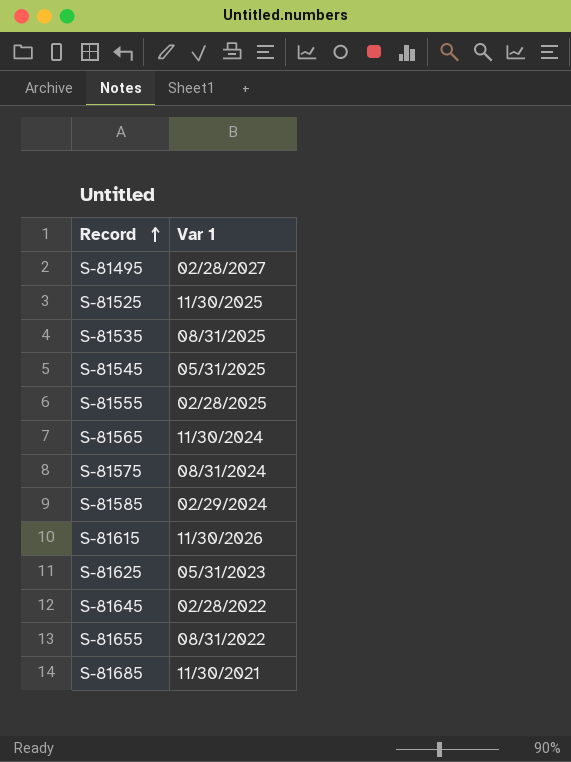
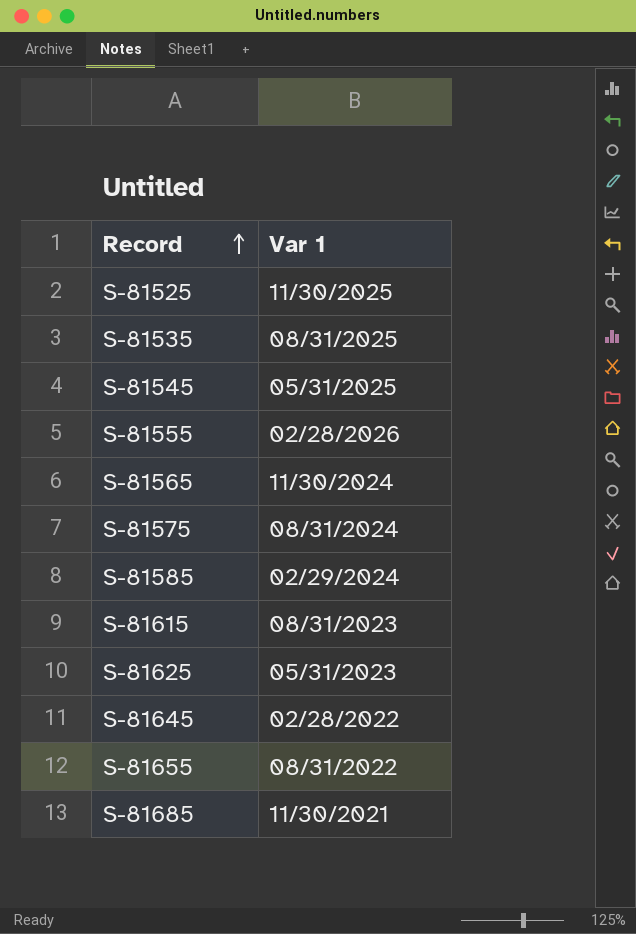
row S-81495: 02/28/2027 -> none
S-81555 | Var 1: 02/28/2025 -> 02/28/2026
S-81615 | Var 1: 11/30/2026 -> 08/31/2023

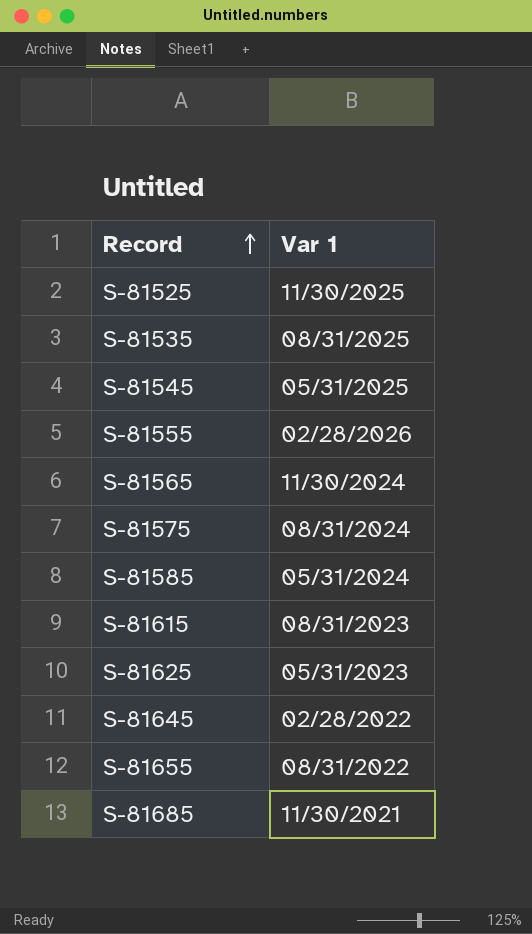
S-81585 | Var 1: 02/29/2024 -> 05/31/2024

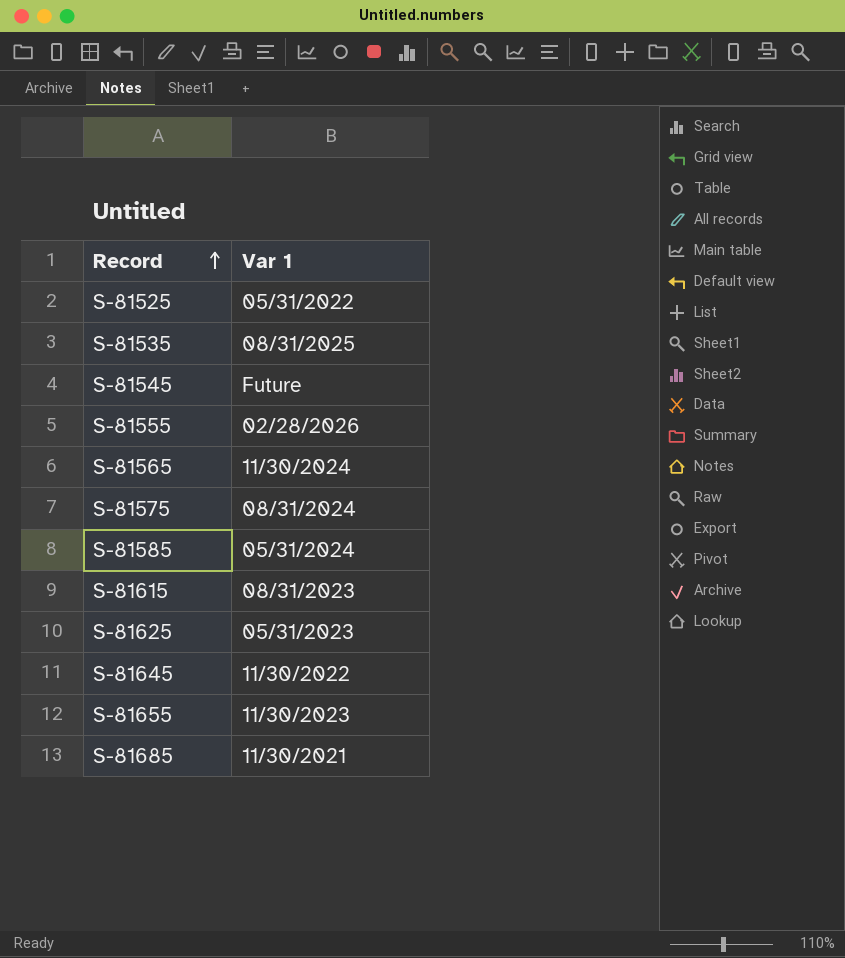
S-81525 | Var 1: 11/30/2025 -> 05/31/2022
S-81545 | Var 1: 05/31/2025 -> Future
S-81645 | Var 1: 02/28/2022 -> 11/30/2022
S-81655 | Var 1: 08/31/2022 -> 11/30/2023

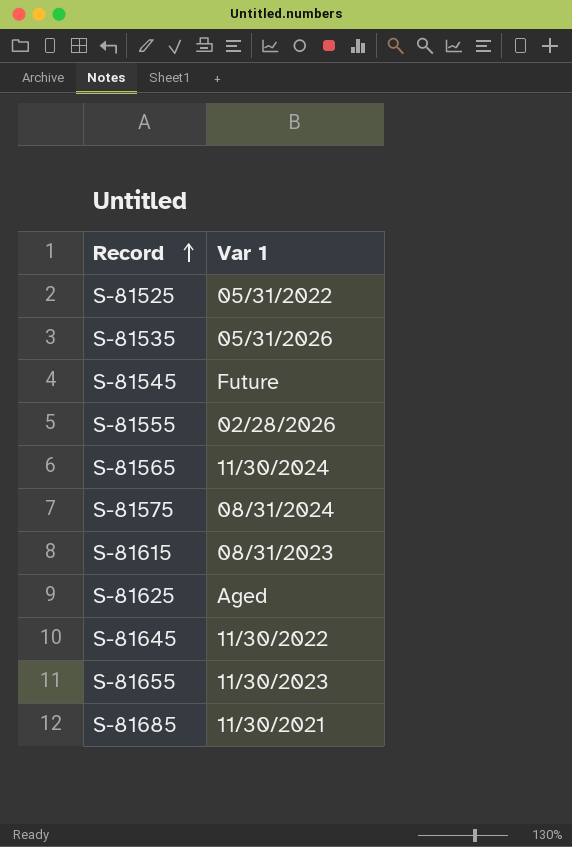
row S-81585: 05/31/2024 -> none
S-81535 | Var 1: 08/31/2025 -> 05/31/2026
S-81625 | Var 1: 05/31/2023 -> Aged

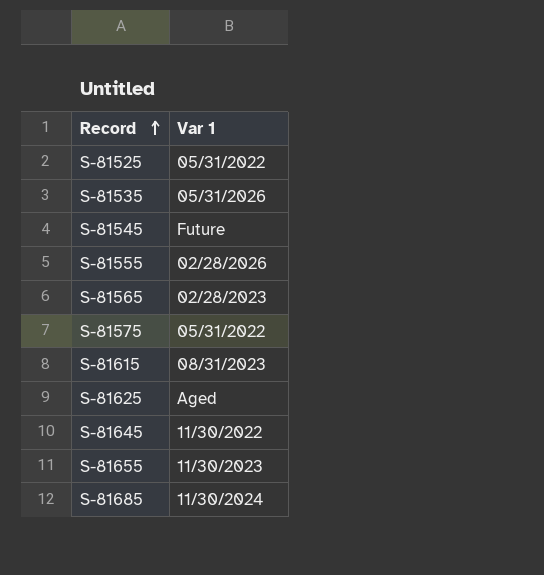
S-81565 | Var 1: 11/30/2024 -> 02/28/2023
S-81575 | Var 1: 08/31/2024 -> 05/31/2022
S-81685 | Var 1: 11/30/2021 -> 11/30/2024

